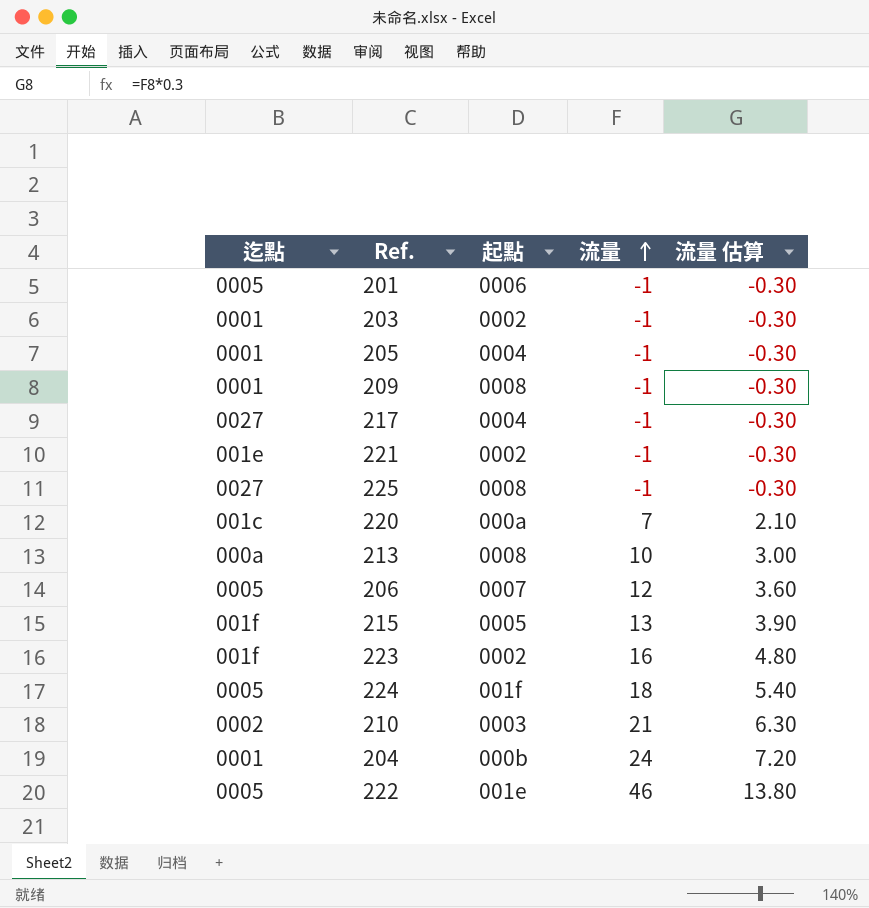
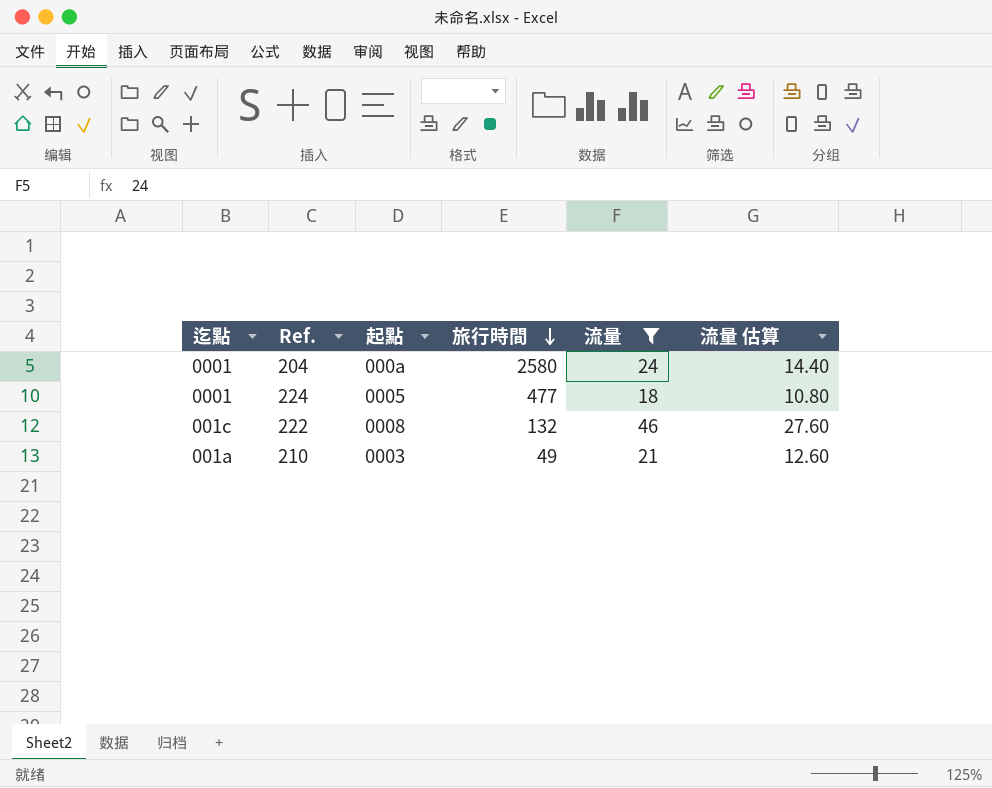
filter: none -> 流量 >= 18
row order: 流量 ascending -> 旅行時間 descending
column 旅行時間 | position: none -> 4
column 流量 估算 | formula: [流量] * 0.3 -> [流量] * 0.6
204 | 起點: 000b -> 000a
224 | 迄點: 0005 -> 0001
224 | 起點: 001f -> 0005
222 | 迄點: 0005 -> 001c
222 | 起點: 001e -> 0008
210 | 迄點: 0002 -> 001a

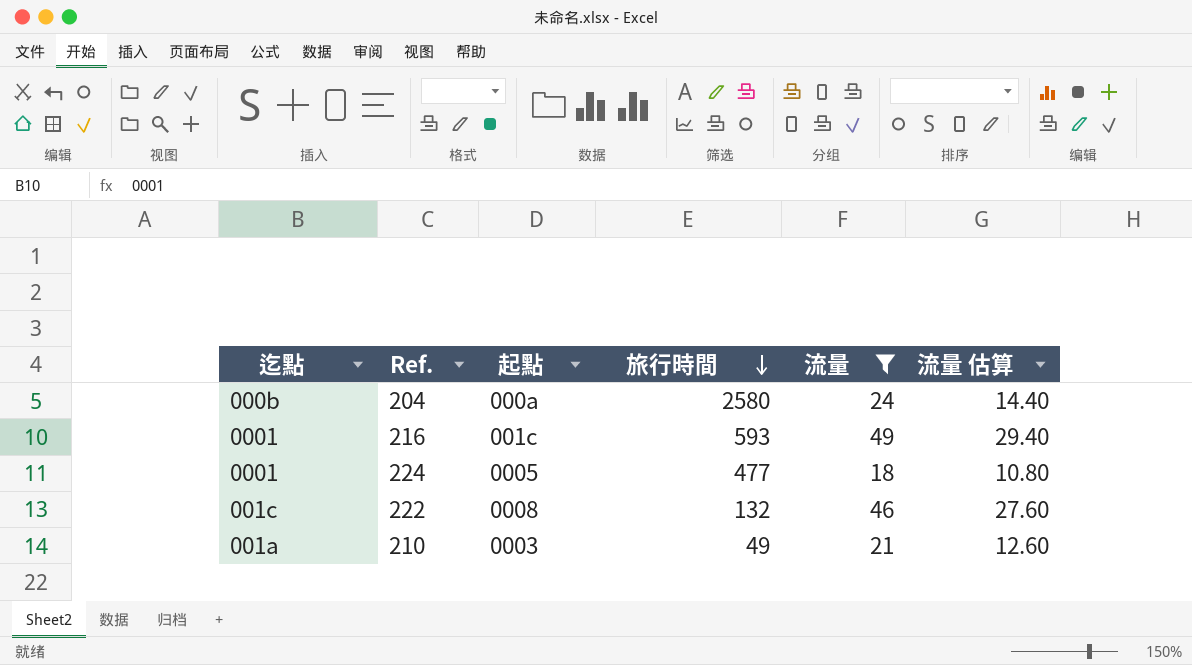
204 | 迄點: 0001 -> 000b
row 216: none -> 0001 | 001c | 593 | 49 | 29.40

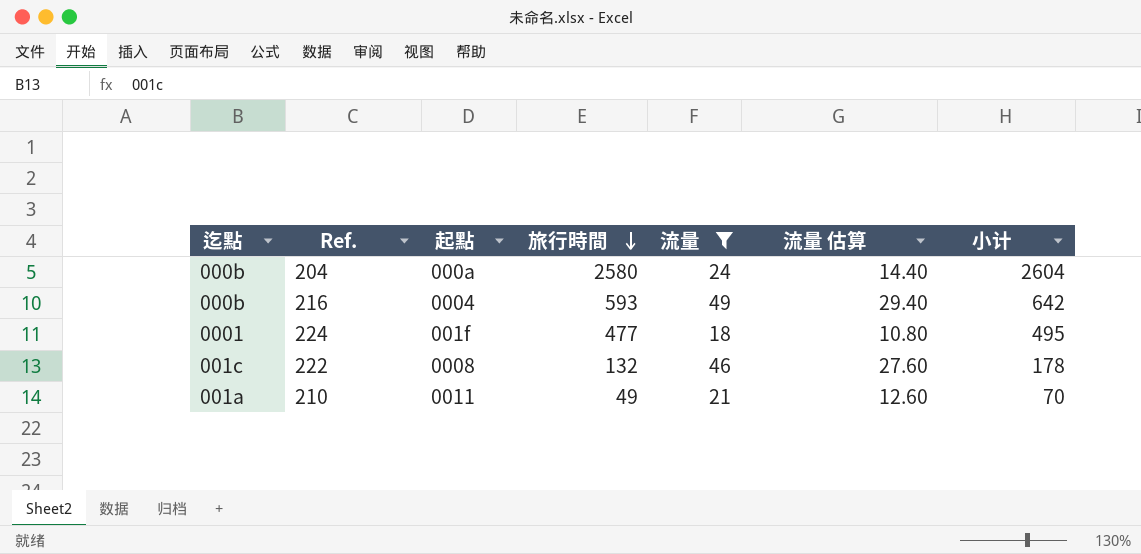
column 小计 | formula: none -> [旅行時間] + [流量]
216 | 迄點: 0001 -> 000b
216 | 起點: 001c -> 0004
224 | 起點: 0005 -> 001f
210 | 起點: 0003 -> 0011

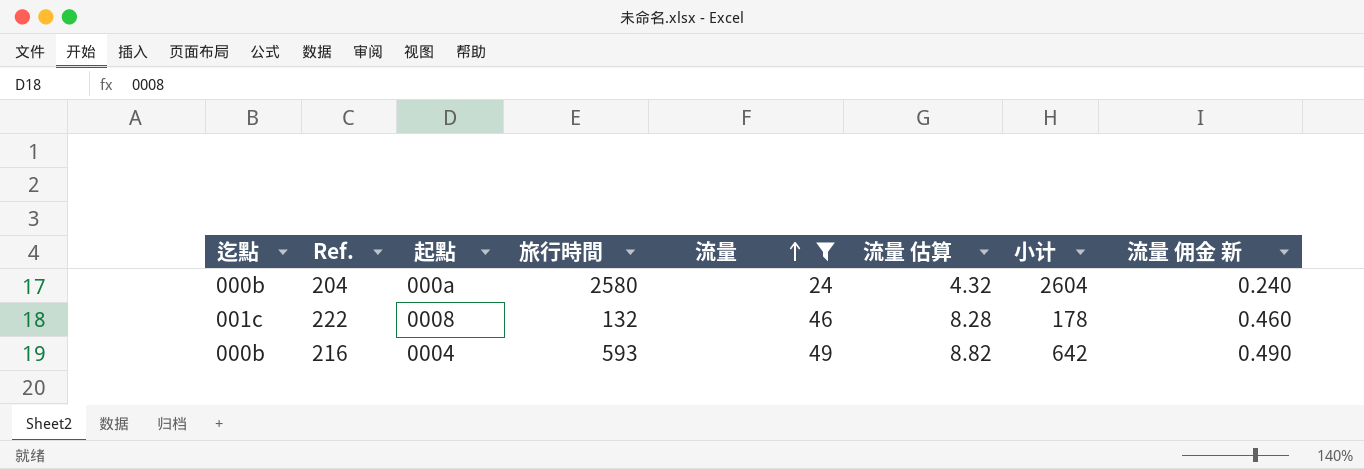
row order: 旅行時間 descending -> 流量 ascending
column 流量 估算 | formula: [流量] * 0.6 -> [流量] * 0.18
column 流量 佣金 新 | formula: none -> [流量] * 0.01
row 224: 0001 | 001f | 477 | 18 | 10.80 | 495 -> none
row 210: 001a | 0011 | 49 | 21 | 12.60 | 70 -> none

